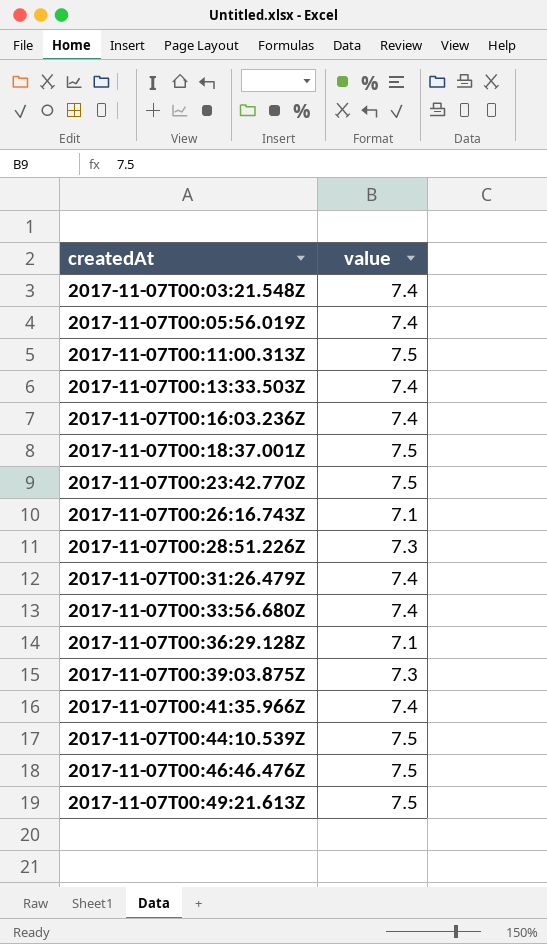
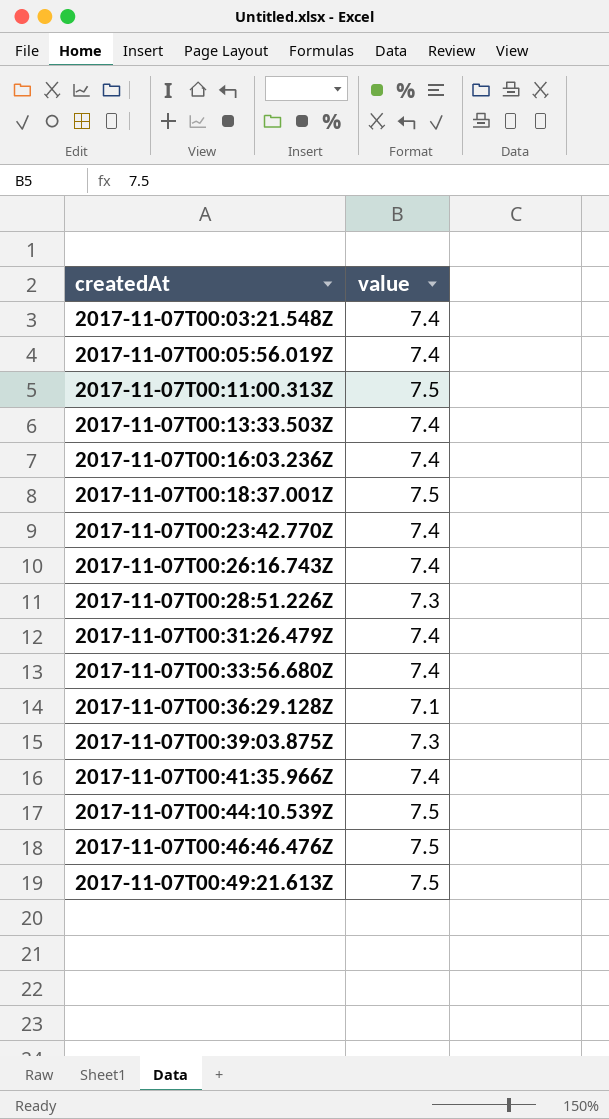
2017-11-07T00:23:42.770Z | value: 7.5 -> 7.4
2017-11-07T00:26:16.743Z | value: 7.1 -> 7.4

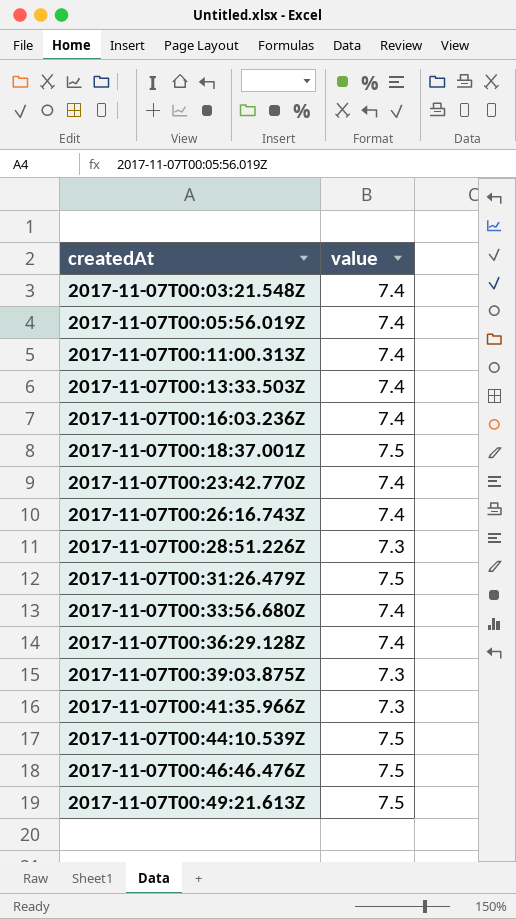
2017-11-07T00:11:00.313Z | value: 7.5 -> 7.4
2017-11-07T00:31:26.479Z | value: 7.4 -> 7.5
2017-11-07T00:36:29.128Z | value: 7.1 -> 7.4
2017-11-07T00:41:35.966Z | value: 7.4 -> 7.3

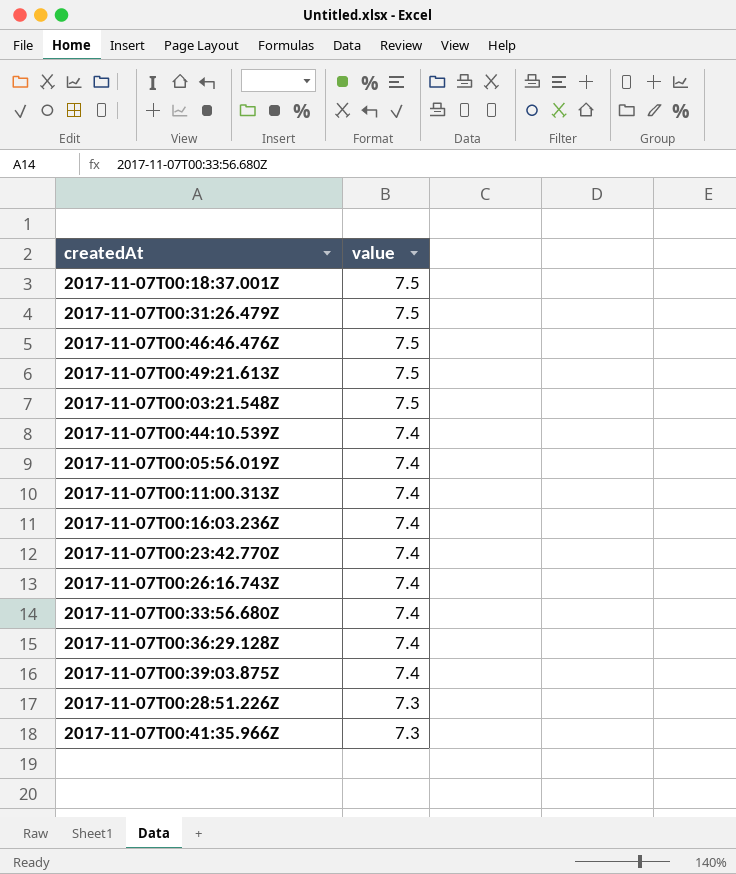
row order: createdAt ascending -> value descending
row 2017-11-07T00:13:33.503Z: 7.4 -> none
2017-11-07T00:03:21.548Z | value: 7.4 -> 7.5
2017-11-07T00:44:10.539Z | value: 7.5 -> 7.4
2017-11-07T00:39:03.875Z | value: 7.3 -> 7.4

